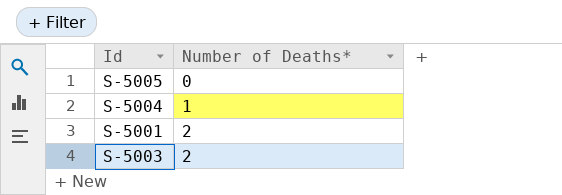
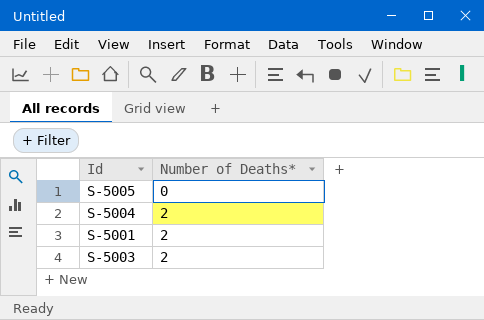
S-5004 | Number of Deaths*: 1 -> 2

